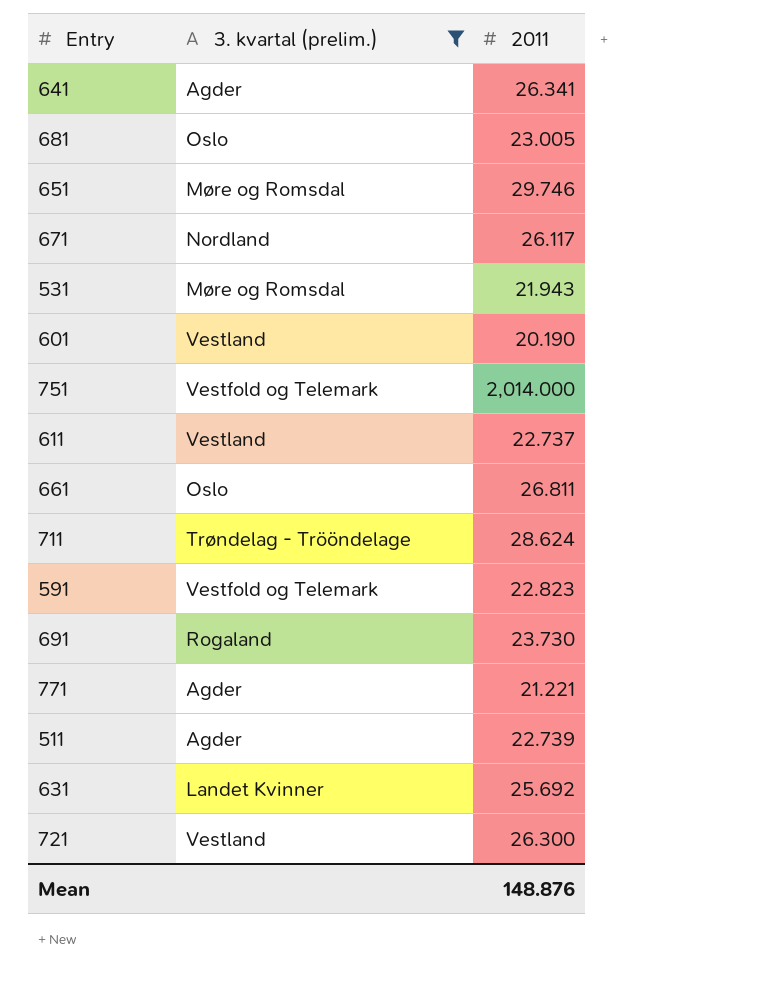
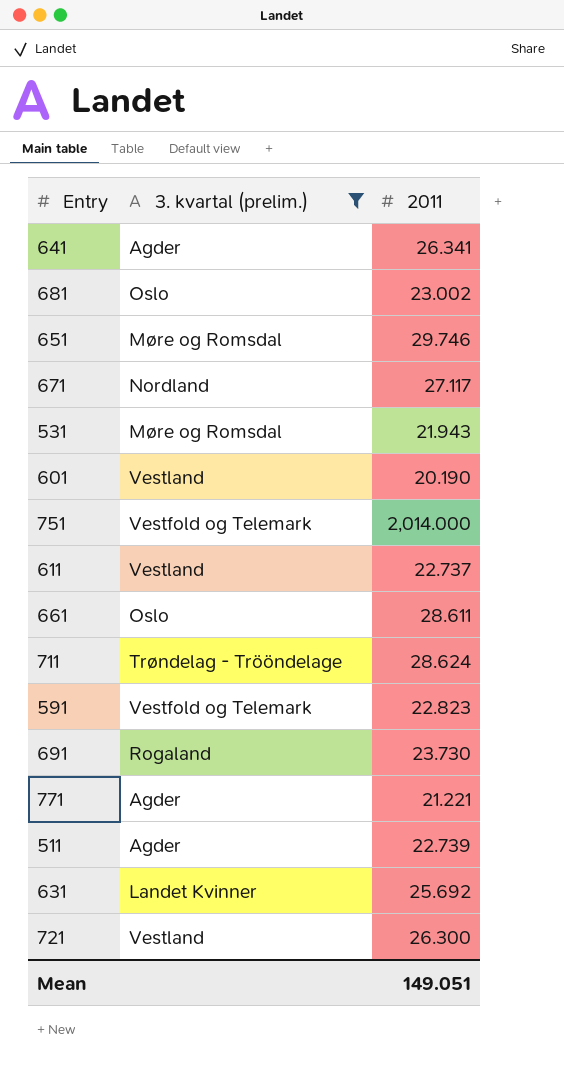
681 | 2011: 23.005 -> 23.002
671 | 2011: 26.117 -> 27.117
661 | 2011: 26.811 -> 28.611
Mean | 2011: 148.876 -> 149.051

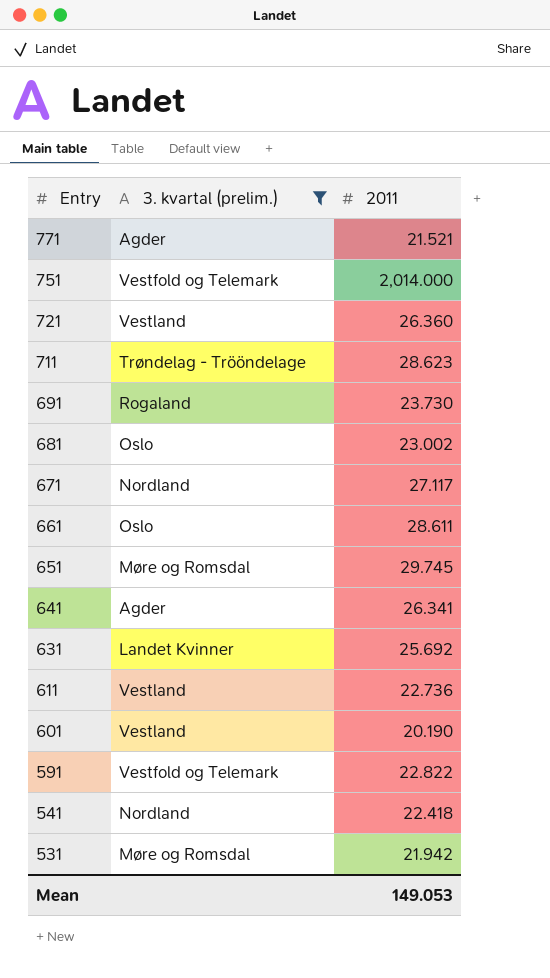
row order: none -> Entry descending
row 511: Agder | 22.739 -> none
771 | 2011: 21.221 -> 21.521
721 | 2011: 26.300 -> 26.360
711 | 2011: 28.624 -> 28.623
651 | 2011: 29.746 -> 29.745
611 | 2011: 22.737 -> 22.736
591 | 2011: 22.823 -> 22.822
row 541: none -> Nordland | 22.418
531 | 2011: 21.943 -> 21.942
Mean | 2011: 149.051 -> 149.053

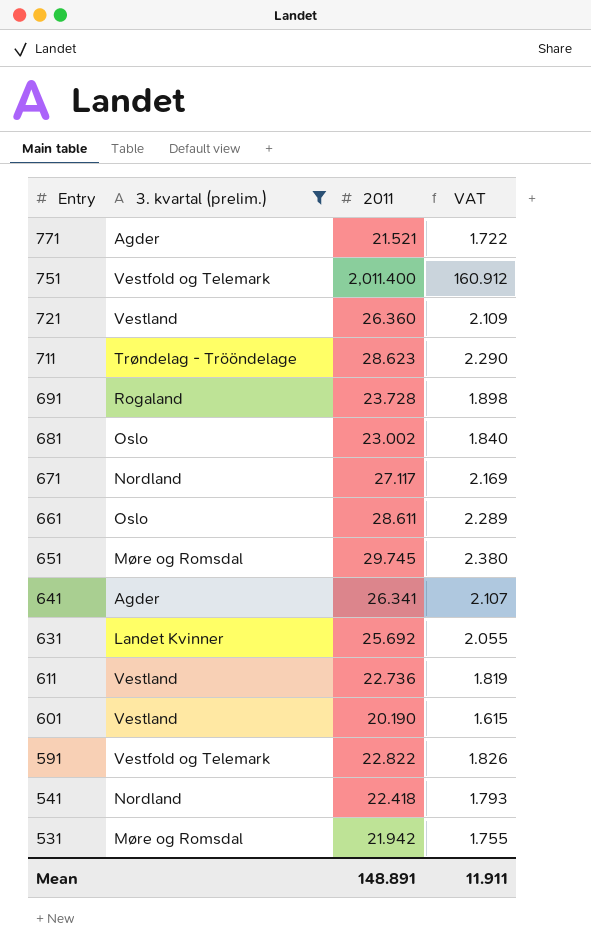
column VAT | formula: none -> [2011] * 0.08
751 | 2011: 2,014.000 -> 2,011.400
691 | 2011: 23.730 -> 23.728
Mean | 2011: 149.053 -> 148.891

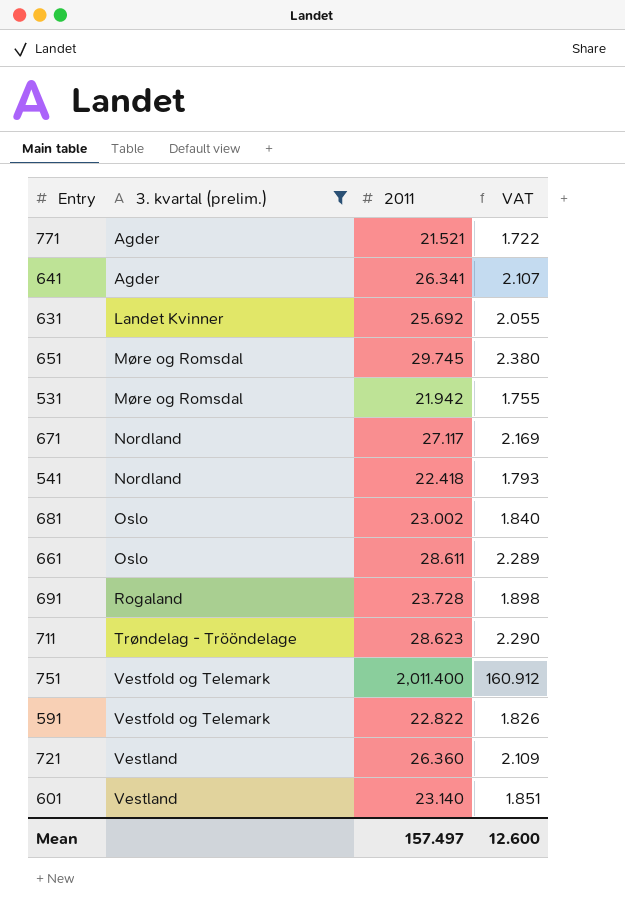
row order: Entry descending -> 3. kvartal (prelim.) ascending
row 611: Vestland | 22.736 | 1.819 -> none
601 | 2011: 20.190 -> 23.140
601 | VAT: 1.615 -> 1.851
Mean | 2011: 148.891 -> 157.497
Mean | VAT: 11.911 -> 12.600

